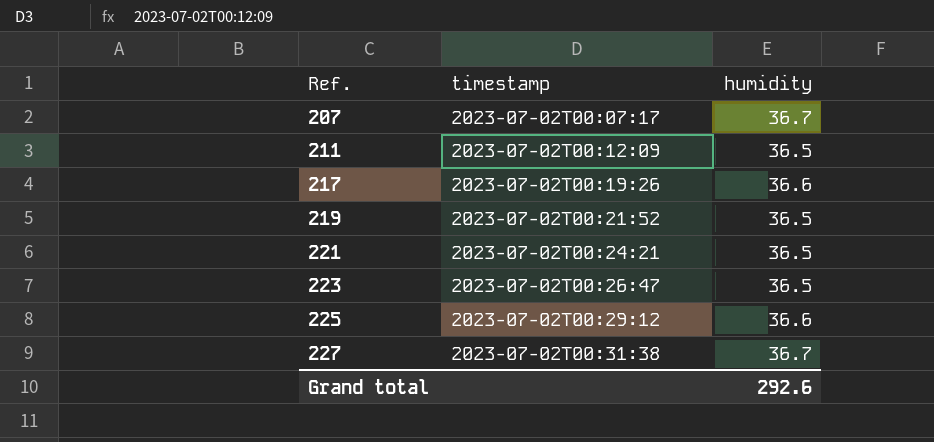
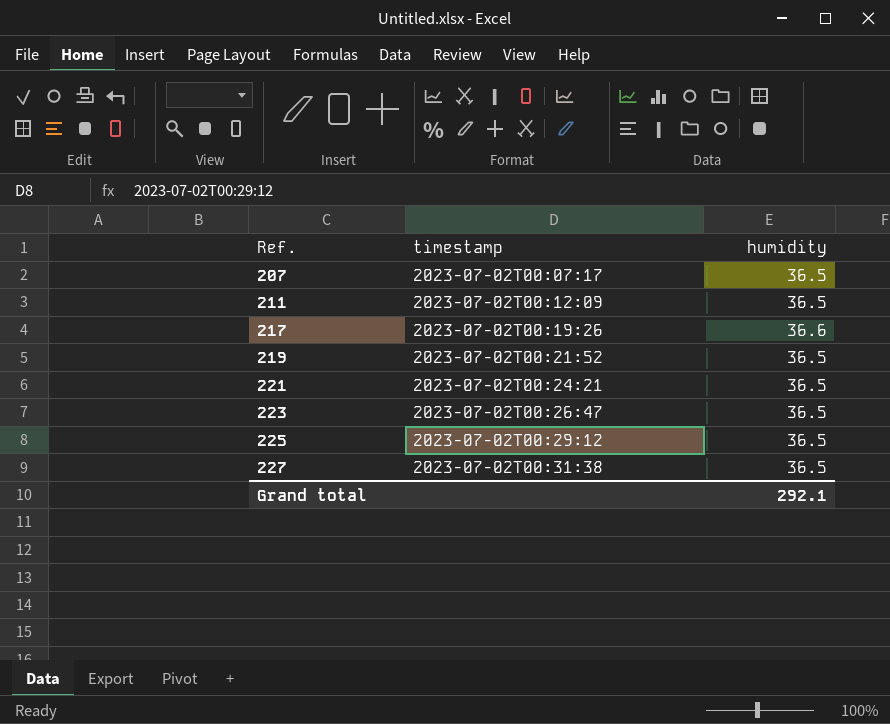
207 | humidity: 36.7 -> 36.5
225 | humidity: 36.6 -> 36.5
227 | humidity: 36.7 -> 36.5
Grand total | humidity: 292.6 -> 292.1

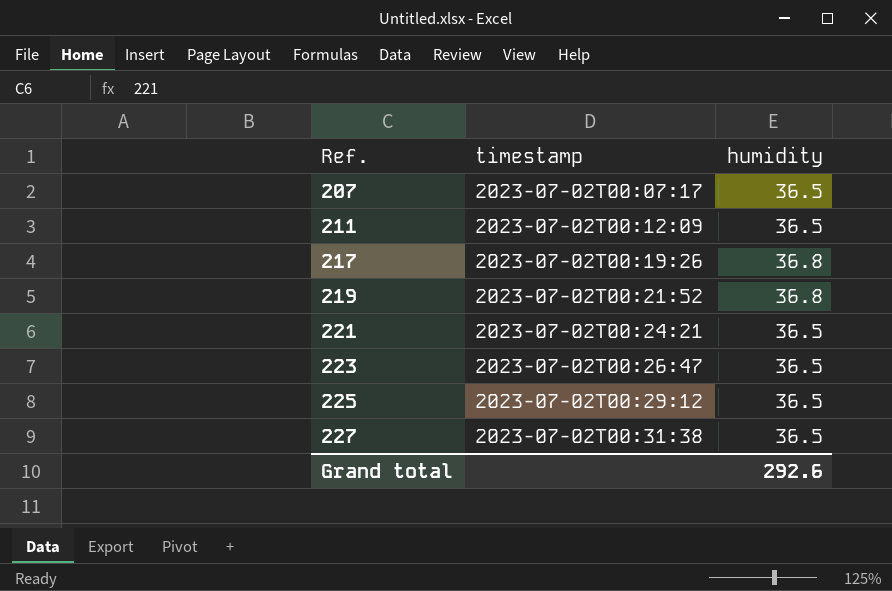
217 | humidity: 36.6 -> 36.8
219 | humidity: 36.5 -> 36.8
Grand total | humidity: 292.1 -> 292.6

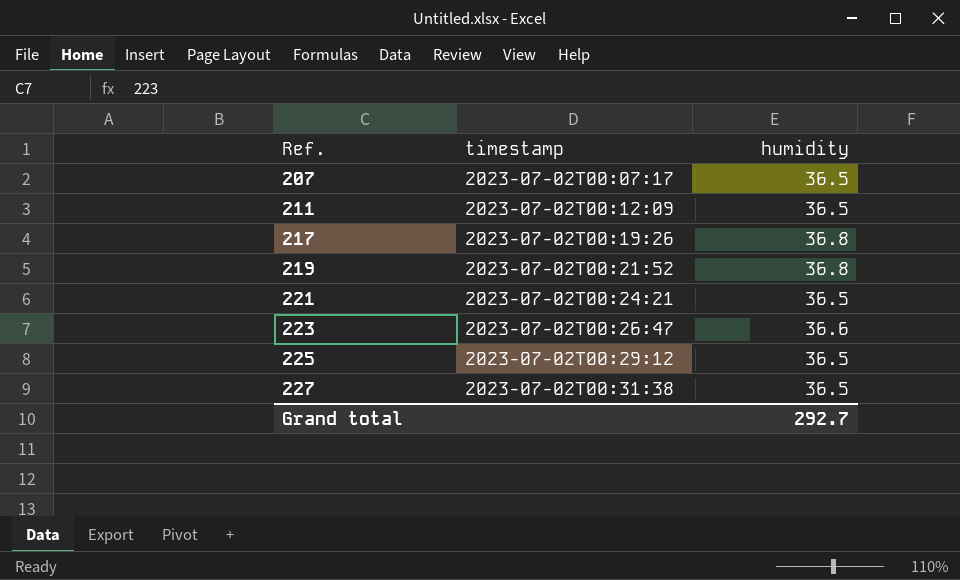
223 | humidity: 36.5 -> 36.6
Grand total | humidity: 292.6 -> 292.7

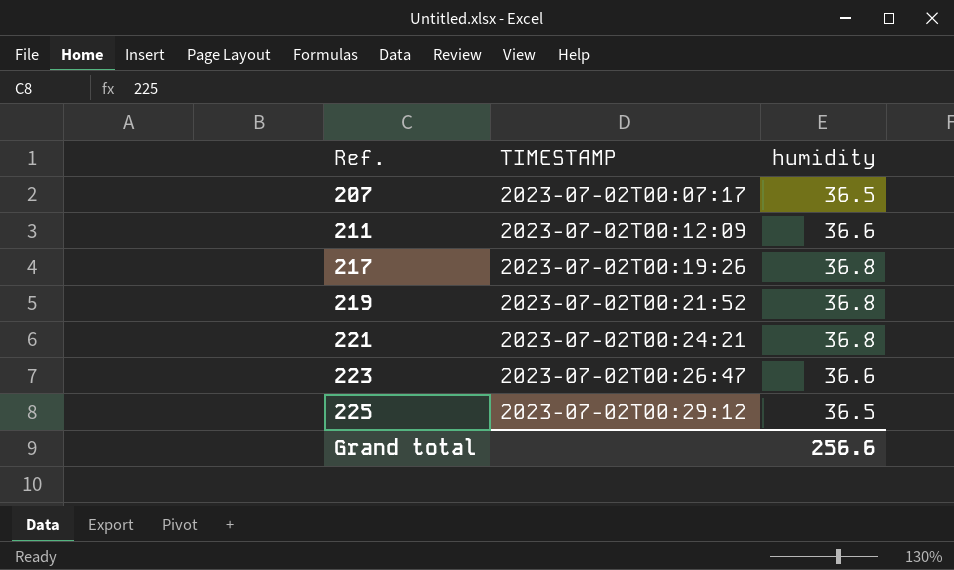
column name: timestamp -> TIMESTAMP
row 227: 2023-07-02T00:31:38 | 36.5 -> none
211 | humidity: 36.5 -> 36.6
221 | humidity: 36.5 -> 36.8
Grand total | humidity: 292.7 -> 256.6

